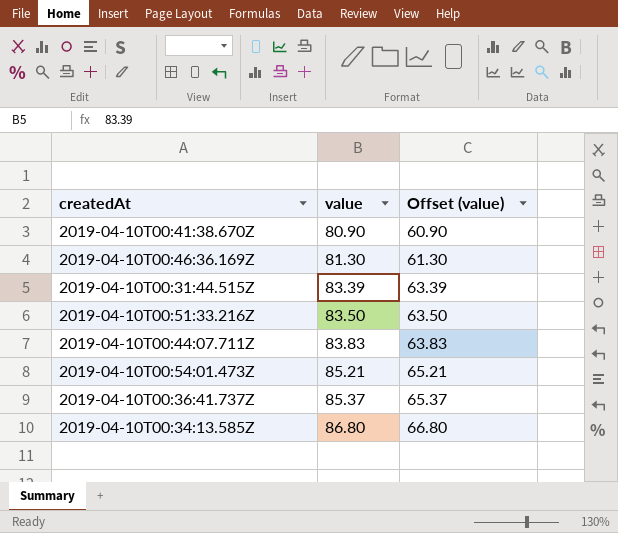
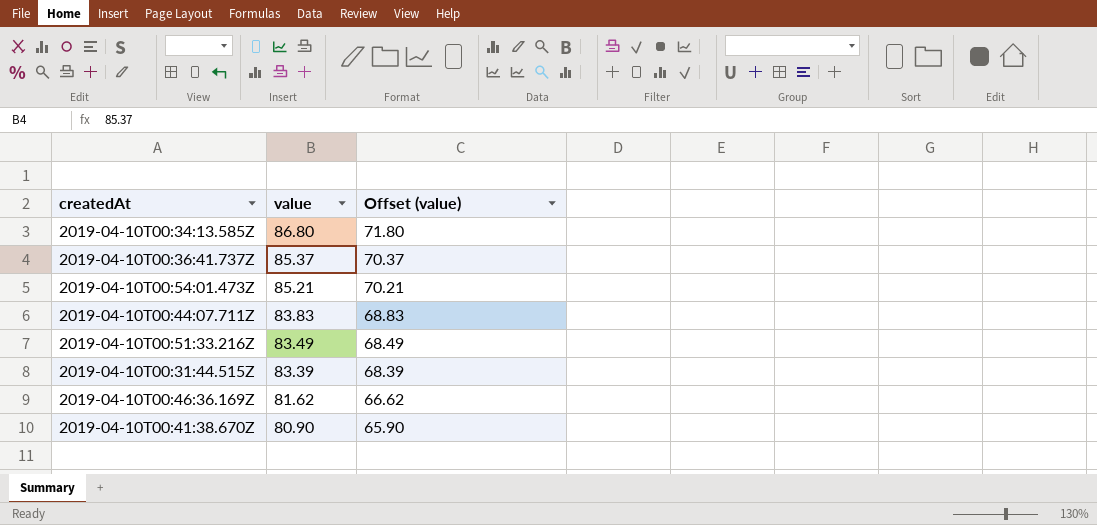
row order: value ascending -> value descending
column Offset (value) | formula: [value] - 20 -> [value] - 15
2019-04-10T00:51:33.216Z | value: 83.50 -> 83.49
2019-04-10T00:46:36.169Z | value: 81.30 -> 81.62

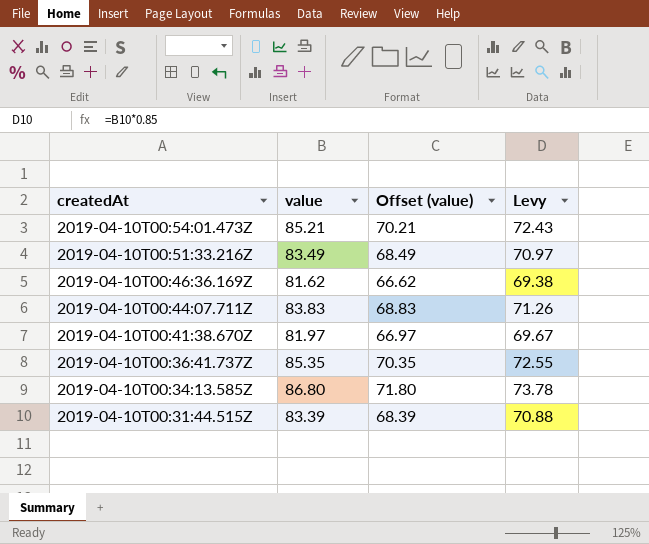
row order: value descending -> createdAt descending
column Levy | formula: none -> [value] * 0.85
2019-04-10T00:41:38.670Z | value: 80.90 -> 81.97
2019-04-10T00:41:38.670Z | Offset (value): 65.90 -> 66.97
2019-04-10T00:36:41.737Z | value: 85.37 -> 85.35
2019-04-10T00:36:41.737Z | Offset (value): 70.37 -> 70.35

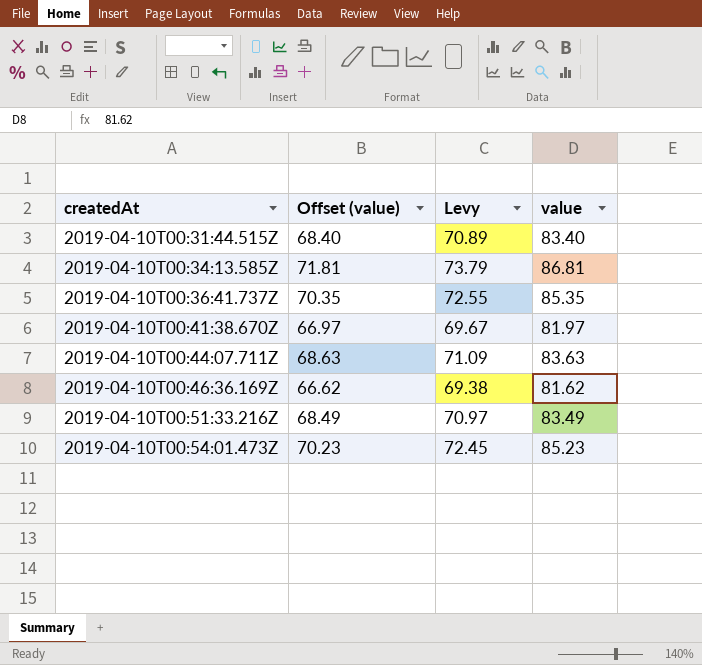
row order: createdAt descending -> createdAt ascending
column value | position: 2 -> 4
2019-04-10T00:31:44.515Z | Offset (value): 68.39 -> 68.40
2019-04-10T00:31:44.515Z | Levy: 70.88 -> 70.89
2019-04-10T00:31:44.515Z | value: 83.39 -> 83.40
2019-04-10T00:34:13.585Z | Offset (value): 71.80 -> 71.81
2019-04-10T00:34:13.585Z | Levy: 73.78 -> 73.79
2019-04-10T00:34:13.585Z | value: 86.80 -> 86.81
2019-04-10T00:44:07.711Z | Offset (value): 68.83 -> 68.63
2019-04-10T00:44:07.711Z | Levy: 71.26 -> 71.09
2019-04-10T00:44:07.711Z | value: 83.83 -> 83.63
2019-04-10T00:54:01.473Z | Offset (value): 70.21 -> 70.23
2019-04-10T00:54:01.473Z | Levy: 72.43 -> 72.45
2019-04-10T00:54:01.473Z | value: 85.21 -> 85.23

